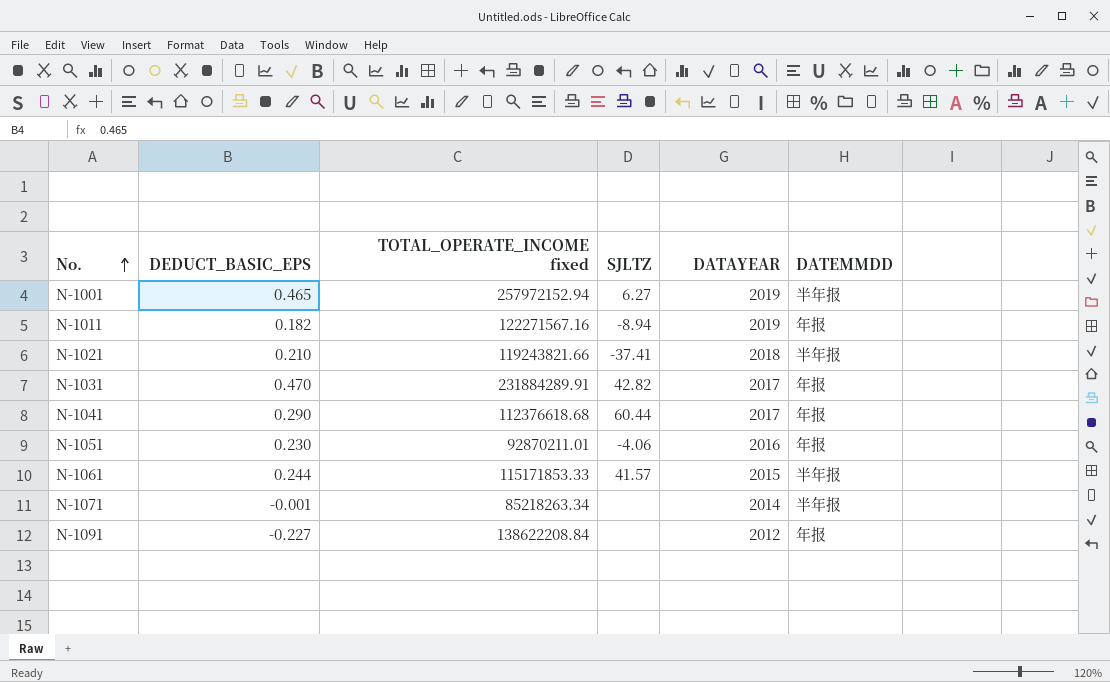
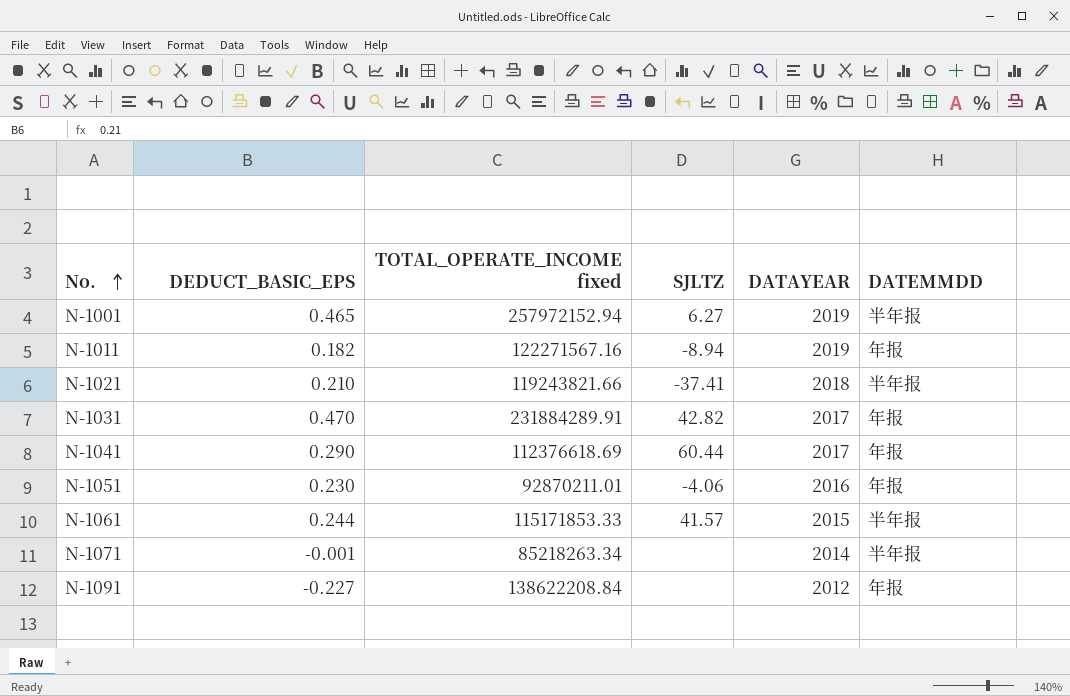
N-1041 | TOTAL_OPERATE_INCOME fixed: 112376618.68 -> 112376618.69

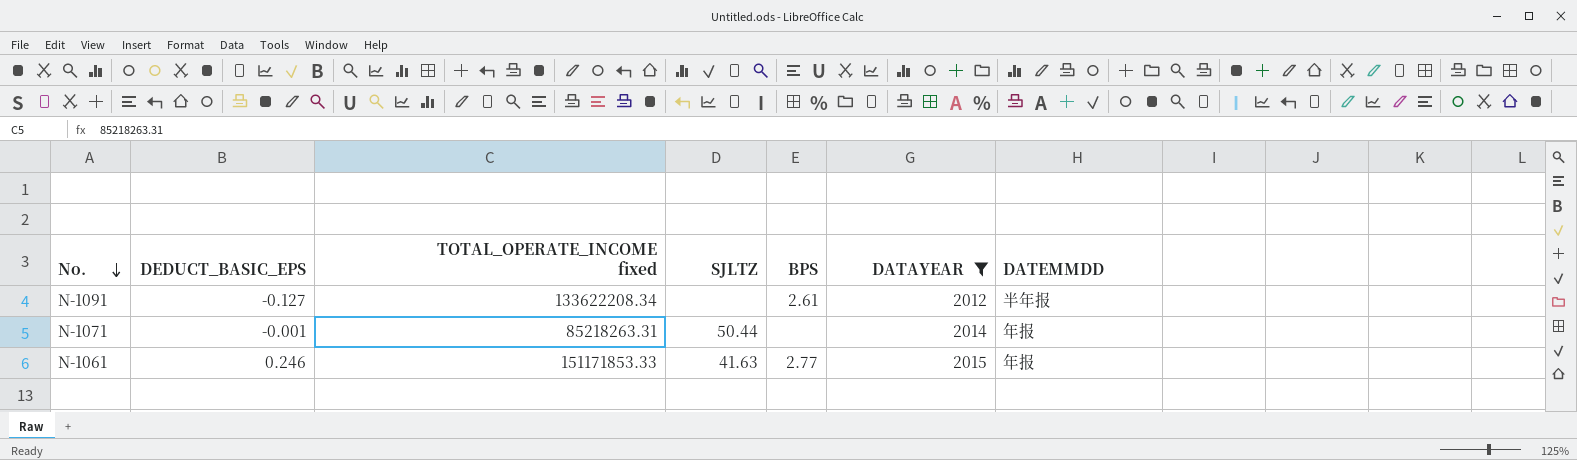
filter: none -> DATAYEAR <= 2015
row order: No. ascending -> No. descending
column BPS | position: none -> 5
N-1091 | DEDUCT_BASIC_EPS: -0.227 -> -0.127
N-1091 | TOTAL_OPERATE_INCOME fixed: 138622208.84 -> 133622208.34
N-1091 | DATEMMDD: 年报 -> 半年报
N-1071 | TOTAL_OPERATE_INCOME fixed: 85218263.34 -> 85218263.31
N-1071 | SJLTZ: none -> 50.44
N-1071 | DATEMMDD: 半年报 -> 年报
N-1061 | DEDUCT_BASIC_EPS: 0.244 -> 0.246
N-1061 | TOTAL_OPERATE_INCOME fixed: 115171853.33 -> 151171853.33
N-1061 | SJLTZ: 41.57 -> 41.63
N-1061 | DATEMMDD: 半年报 -> 年报

